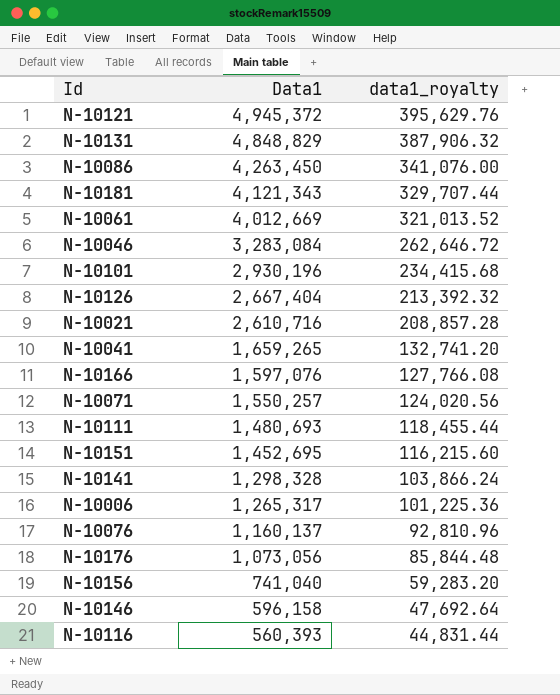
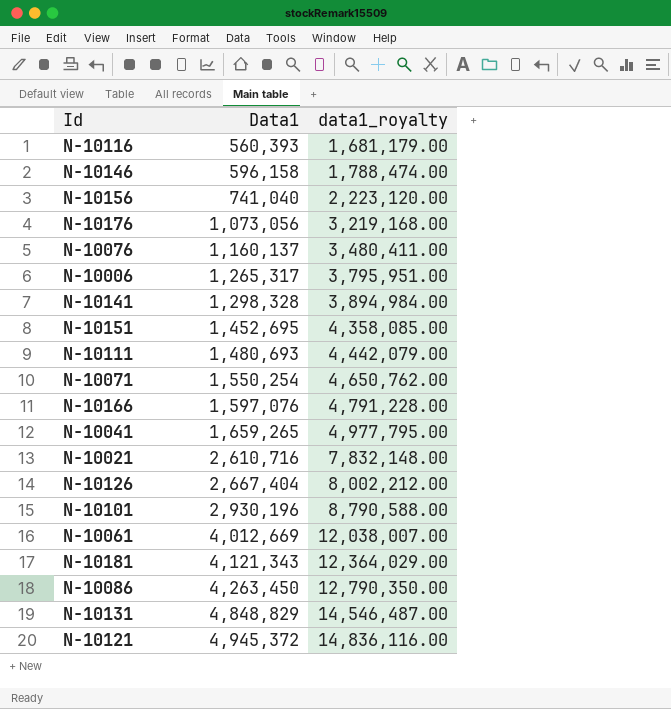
row order: Data1 descending -> Data1 ascending
column data1_royalty | formula: [Data1] * 0.08 -> [Data1] * 3
row N-10046: 3,283,084 | 262,646.72 -> none
N-10071 | Data1: 1,550,257 -> 1,550,254

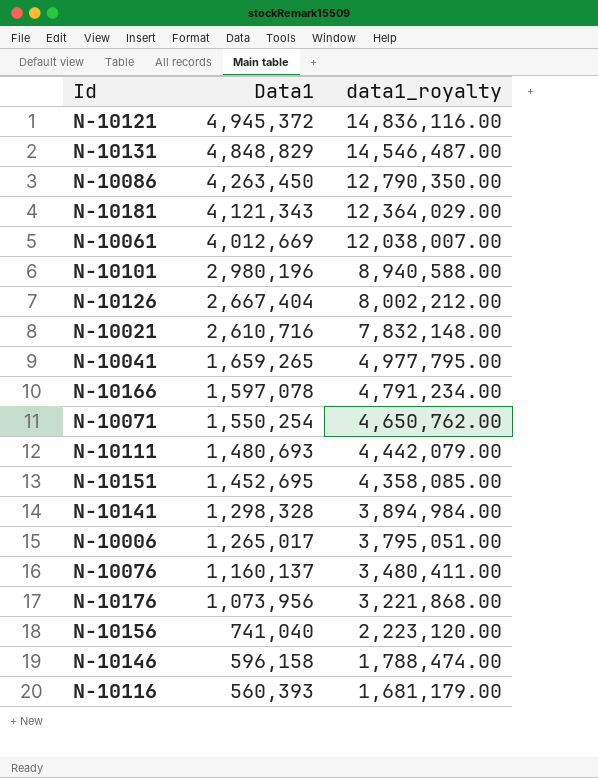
row order: Data1 ascending -> Data1 descending
N-10101 | Data1: 2,930,196 -> 2,980,196
N-10101 | data1_royalty: 8,790,588.00 -> 8,940,588.00
N-10166 | Data1: 1,597,076 -> 1,597,078
N-10166 | data1_royalty: 4,791,228.00 -> 4,791,234.00
N-10006 | Data1: 1,265,317 -> 1,265,017
N-10006 | data1_royalty: 3,795,951.00 -> 3,795,051.00
N-10176 | Data1: 1,073,056 -> 1,073,956
N-10176 | data1_royalty: 3,219,168.00 -> 3,221,868.00

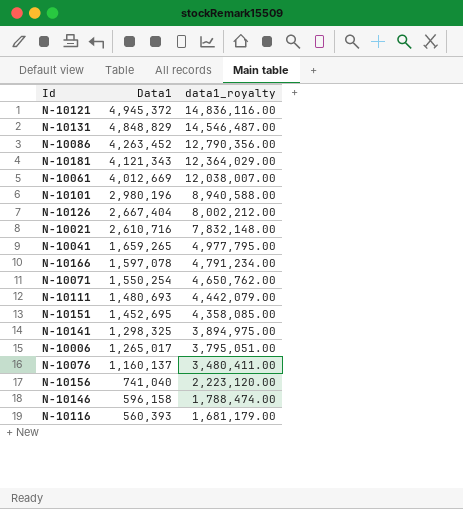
row N-10176: 1,073,956 | 3,221,868.00 -> none
N-10086 | Data1: 4,263,450 -> 4,263,452
N-10086 | data1_royalty: 12,790,350.00 -> 12,790,356.00
N-10141 | Data1: 1,298,328 -> 1,298,325
N-10141 | data1_royalty: 3,894,984.00 -> 3,894,975.00

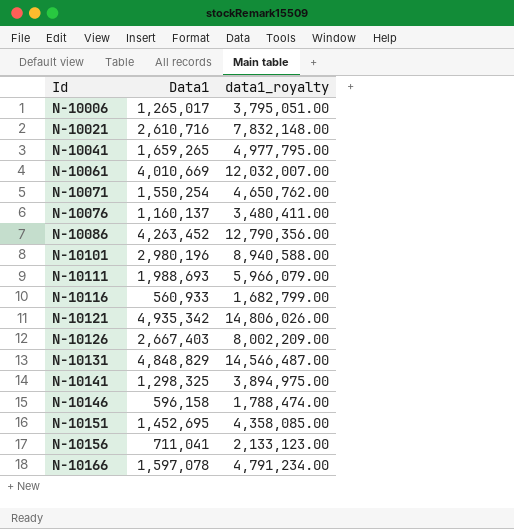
row order: Data1 descending -> Id ascending
row N-10181: 4,121,343 | 12,364,029.00 -> none
N-10061 | Data1: 4,012,669 -> 4,010,669
N-10061 | data1_royalty: 12,038,007.00 -> 12,032,007.00
N-10111 | Data1: 1,480,693 -> 1,988,693
N-10111 | data1_royalty: 4,442,079.00 -> 5,966,079.00
N-10116 | Data1: 560,393 -> 560,933
N-10116 | data1_royalty: 1,681,179.00 -> 1,682,799.00
N-10121 | Data1: 4,945,372 -> 4,935,342
N-10121 | data1_royalty: 14,836,116.00 -> 14,806,026.00
N-10126 | Data1: 2,667,404 -> 2,667,403
N-10126 | data1_royalty: 8,002,212.00 -> 8,002,209.00
N-10156 | Data1: 741,040 -> 711,041
N-10156 | data1_royalty: 2,223,120.00 -> 2,133,123.00

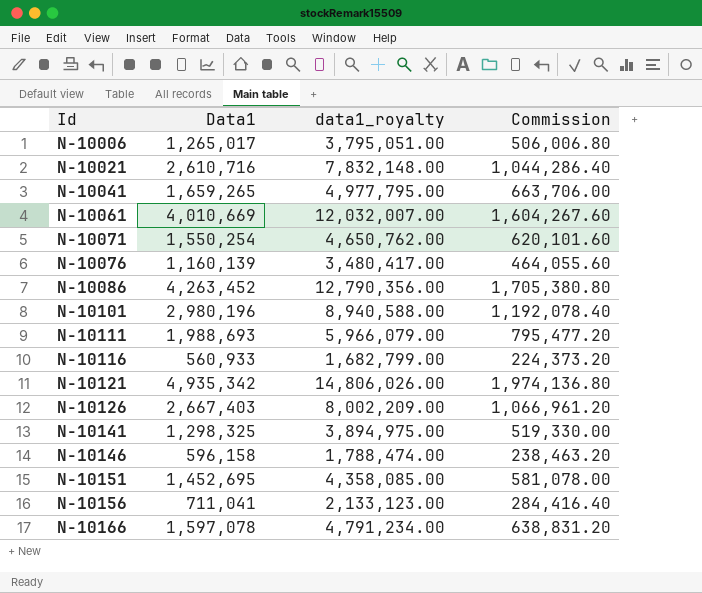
column Commission | formula: none -> [Data1] * 0.4
row N-10131: 4,848,829 | 14,546,487.00 -> none
N-10076 | Data1: 1,160,137 -> 1,160,139
N-10076 | data1_royalty: 3,480,411.00 -> 3,480,417.00

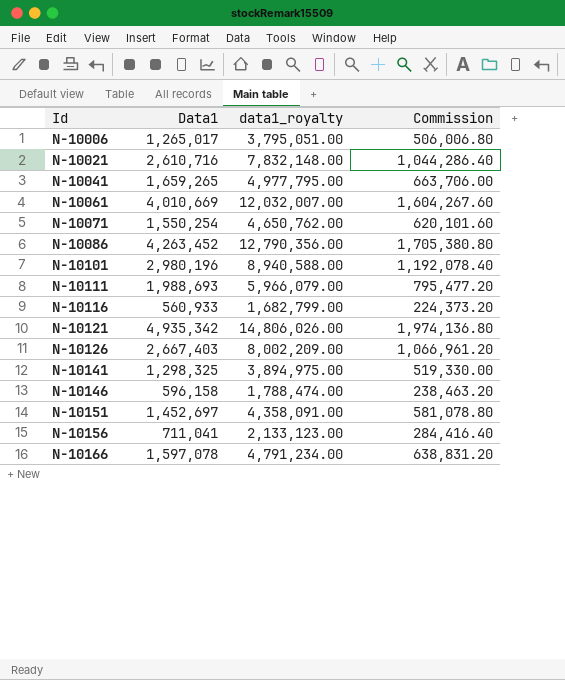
row N-10076: 1,160,139 | 3,480,417.00 | 464,055.60 -> none
N-10151 | Data1: 1,452,695 -> 1,452,697
N-10151 | data1_royalty: 4,358,085.00 -> 4,358,091.00
N-10151 | Commission: 581,078.00 -> 581,078.80

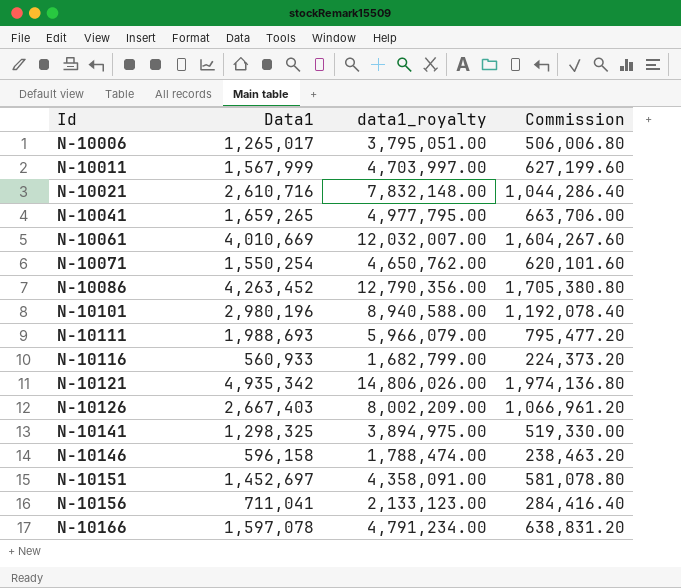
row N-10011: none -> 1,567,999 | 4,703,997.00 | 627,199.60

